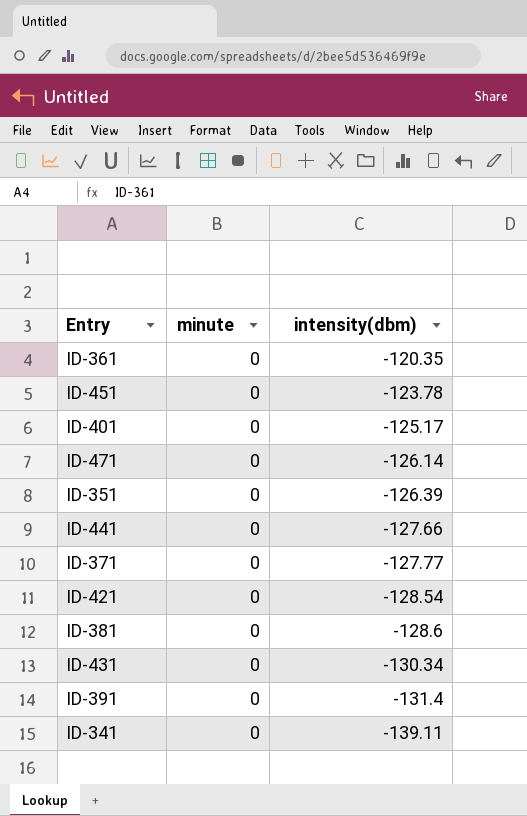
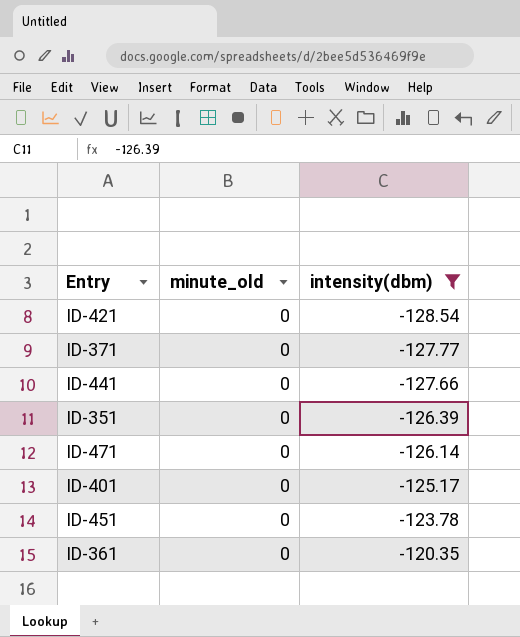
filter: none -> intensity(dbm) >= -128.54
row order: intensity(dbm) descending -> intensity(dbm) ascending
column name: minute -> minute_old

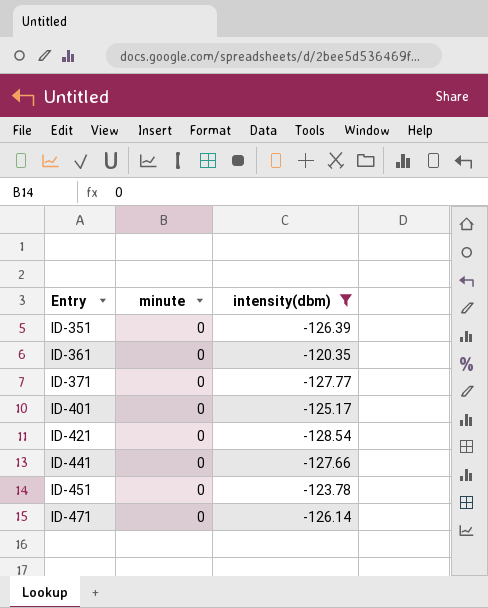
row order: intensity(dbm) ascending -> Entry ascending
column name: minute_old -> minute

